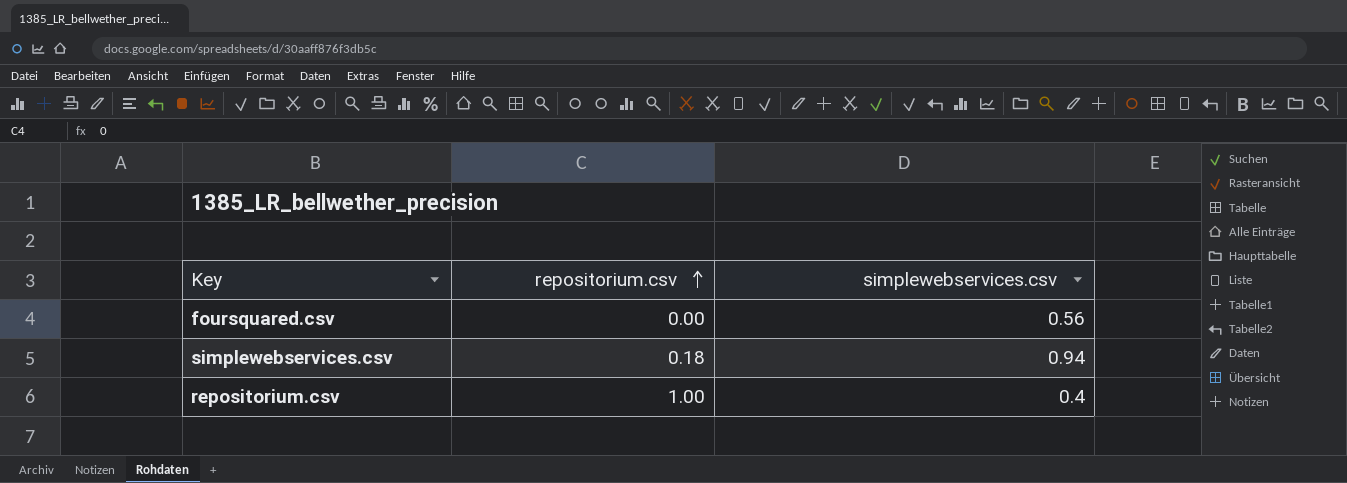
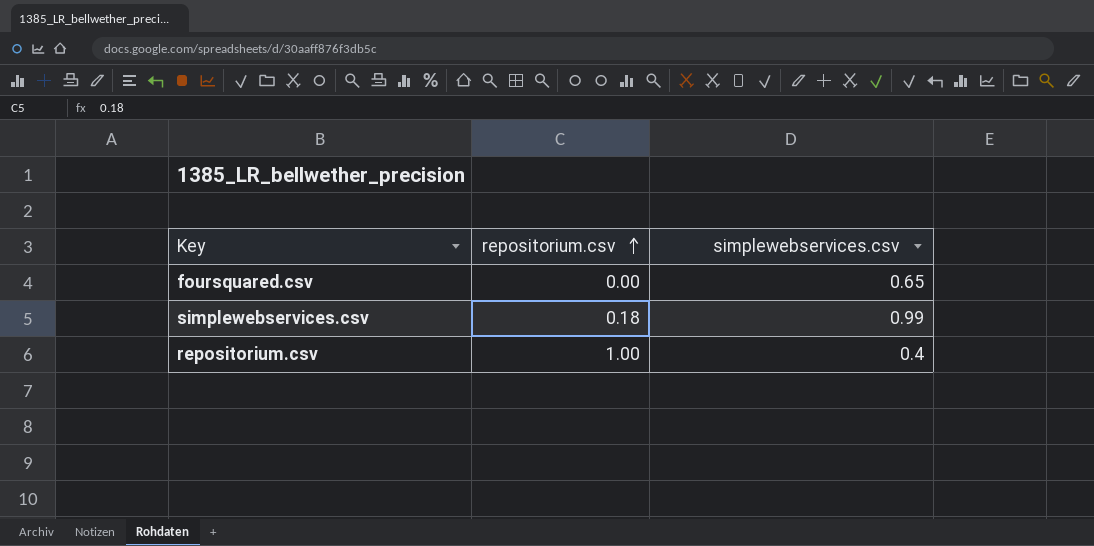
foursquared.csv | simplewebservices.csv: 0.56 -> 0.65
simplewebservices.csv | simplewebservices.csv: 0.94 -> 0.99

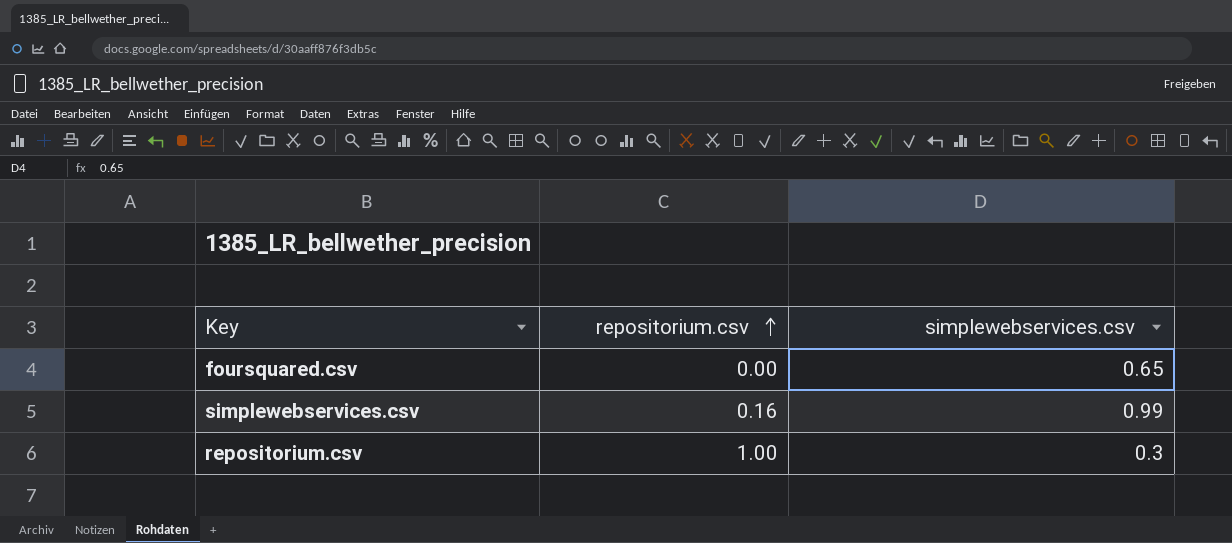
simplewebservices.csv | repositorium.csv: 0.18 -> 0.16
repositorium.csv | simplewebservices.csv: 0.4 -> 0.3

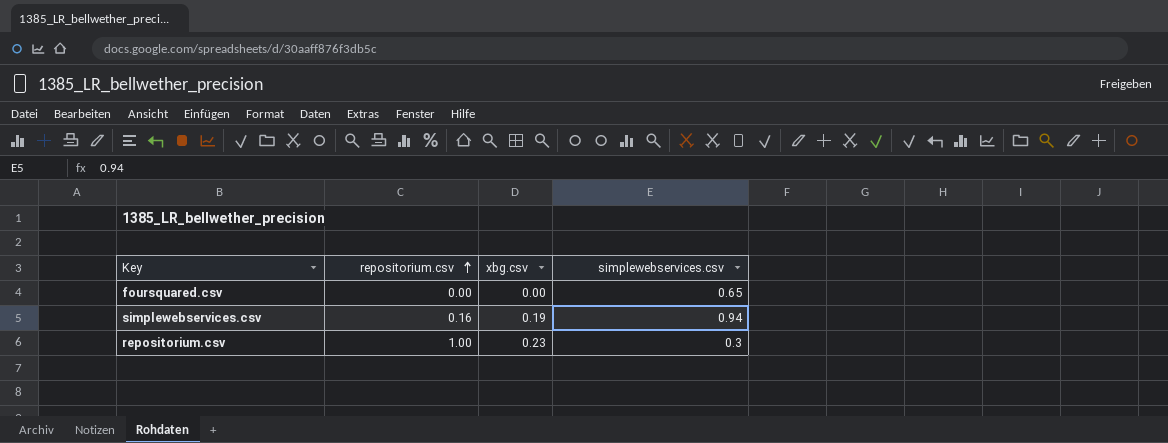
column xbg.csv | position: none -> 3
simplewebservices.csv | simplewebservices.csv: 0.99 -> 0.94

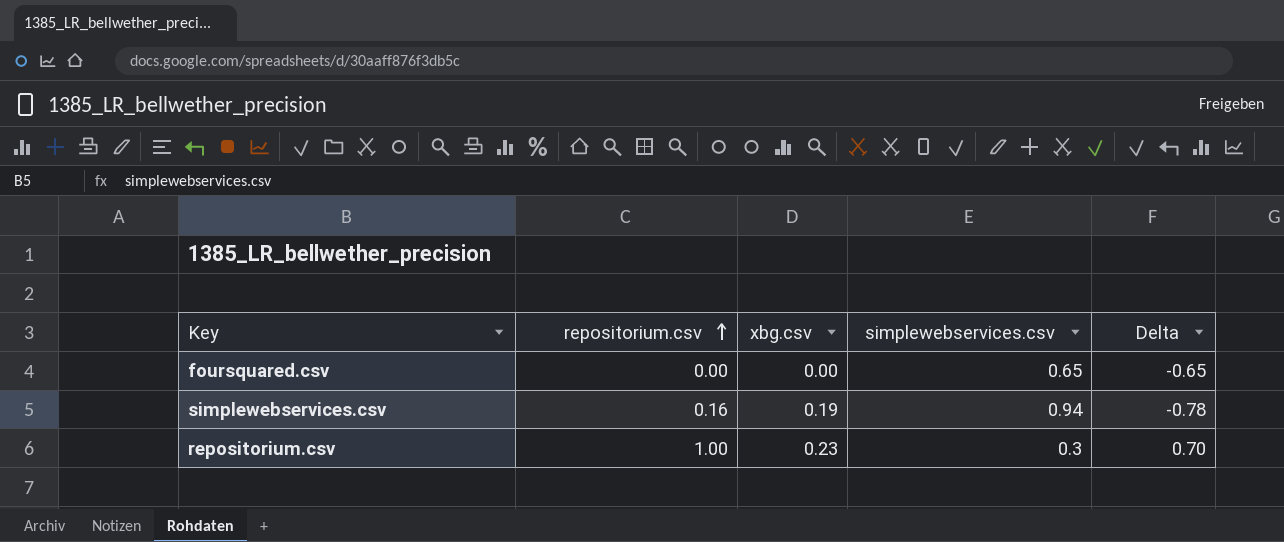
column Delta | formula: none -> [repositorium.csv] - [simplewebservices.csv]

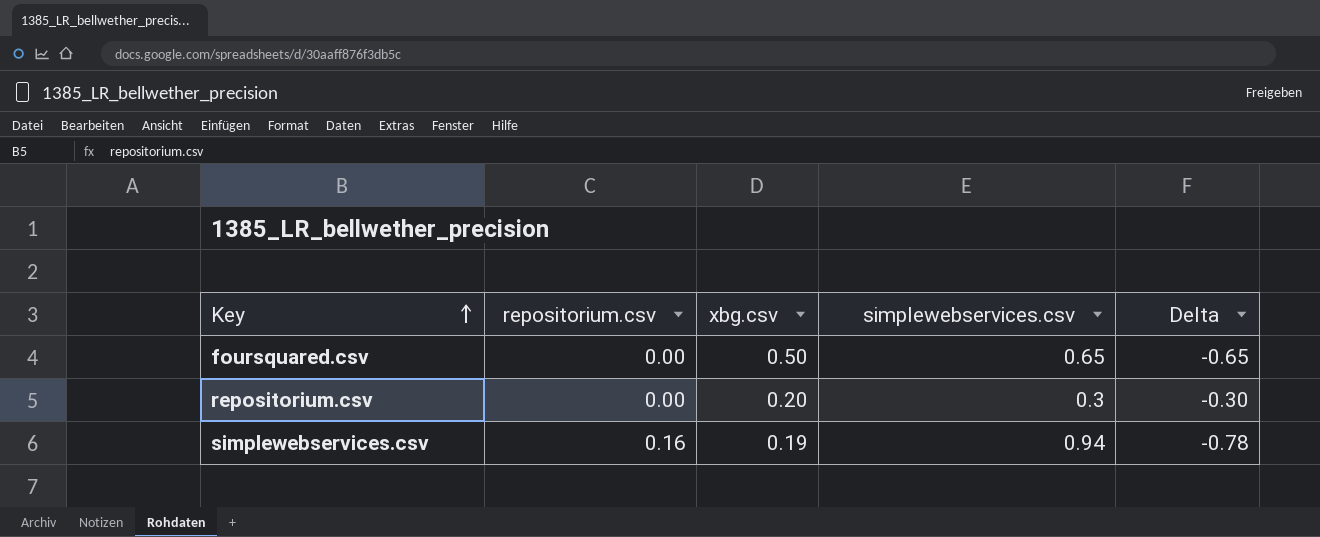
row order: repositorium.csv ascending -> Key ascending
foursquared.csv | xbg.csv: 0.00 -> 0.50
repositorium.csv | repositorium.csv: 1.00 -> 0.00
repositorium.csv | xbg.csv: 0.23 -> 0.20
repositorium.csv | Delta: 0.70 -> -0.30

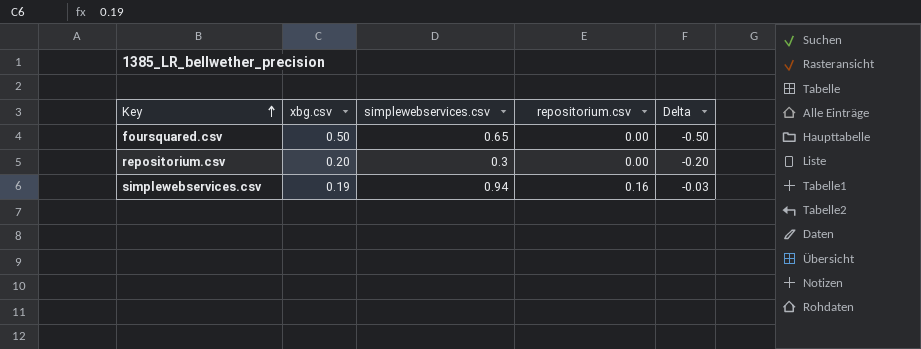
column repositorium.csv | position: 2 -> 4
column Delta | formula: [repositorium.csv] - [simplewebservices.csv] -> [repositorium.csv] - [xbg.csv]

